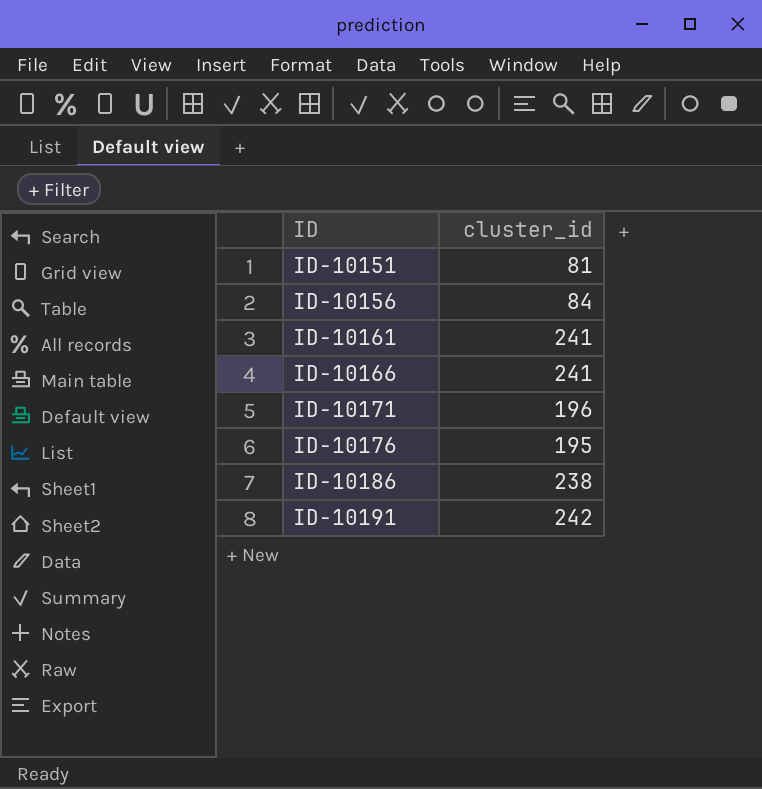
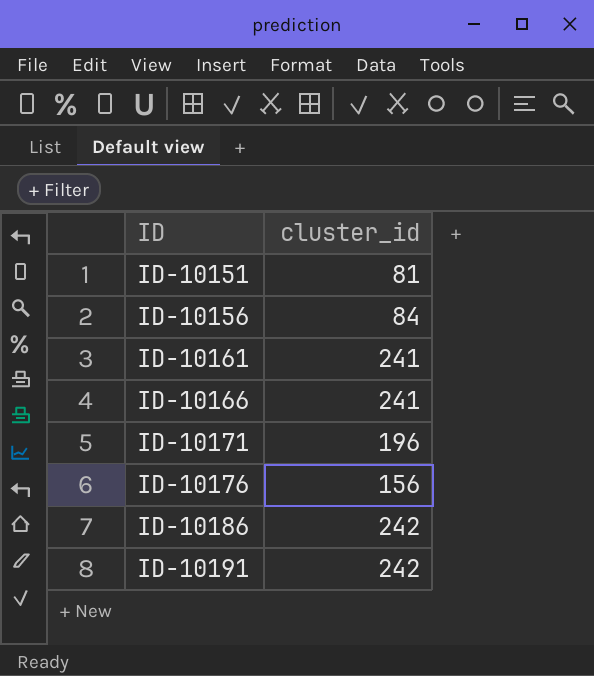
ID-10176 | cluster_id: 195 -> 156
ID-10186 | cluster_id: 238 -> 242

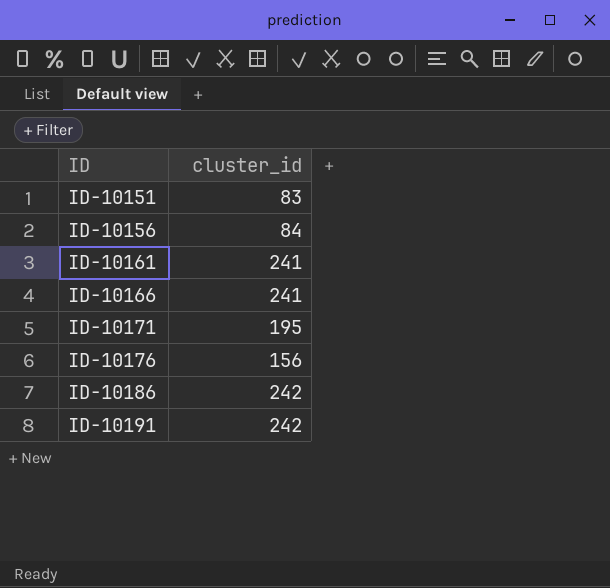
ID-10151 | cluster_id: 81 -> 83
ID-10171 | cluster_id: 196 -> 195

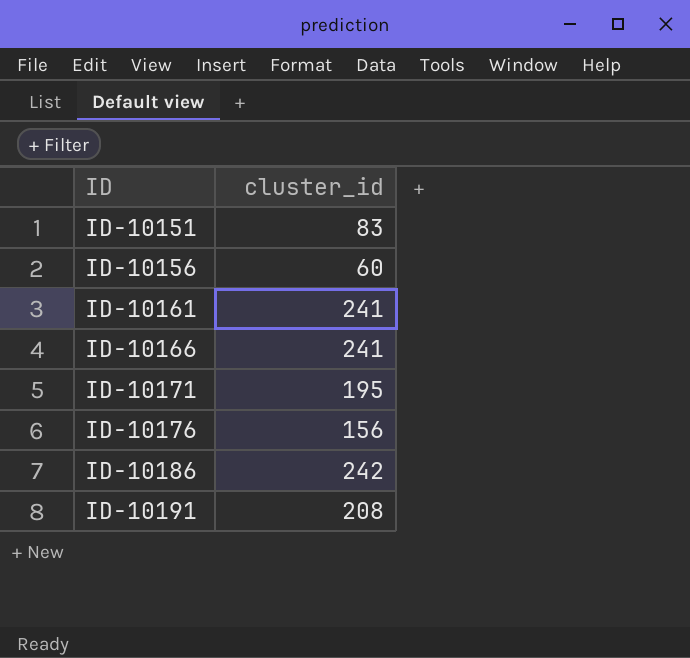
ID-10156 | cluster_id: 84 -> 60
ID-10191 | cluster_id: 242 -> 208

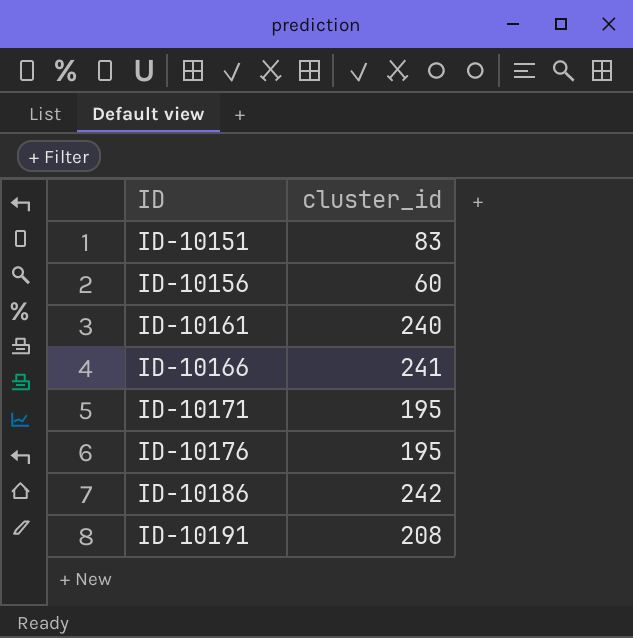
ID-10161 | cluster_id: 241 -> 240
ID-10176 | cluster_id: 156 -> 195

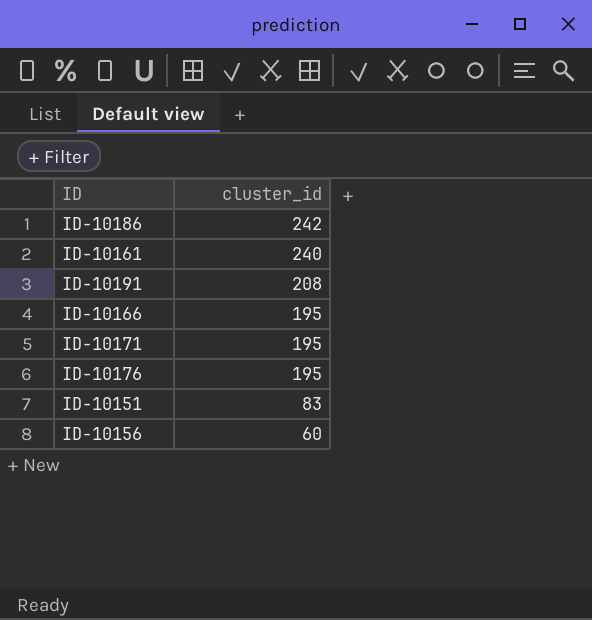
row order: ID ascending -> cluster_id descending
ID-10166 | cluster_id: 241 -> 195

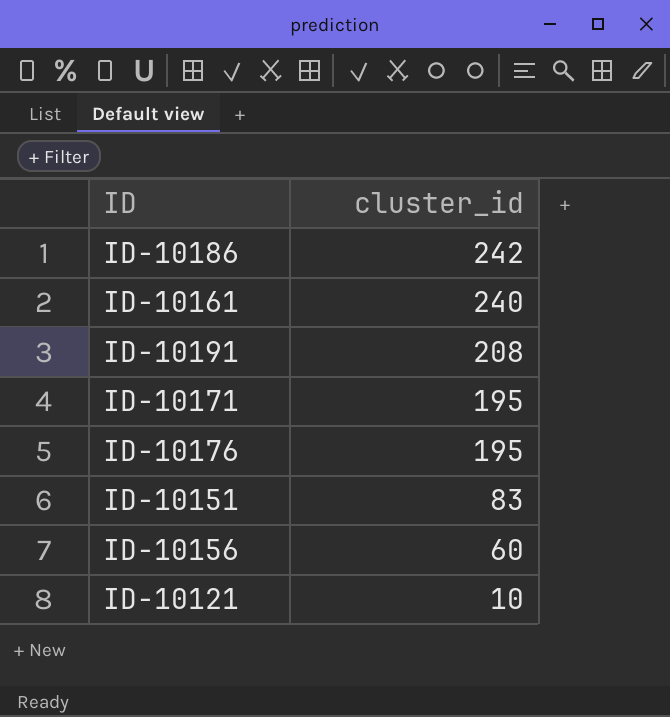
row ID-10166: 195 -> none
row ID-10121: none -> 10

